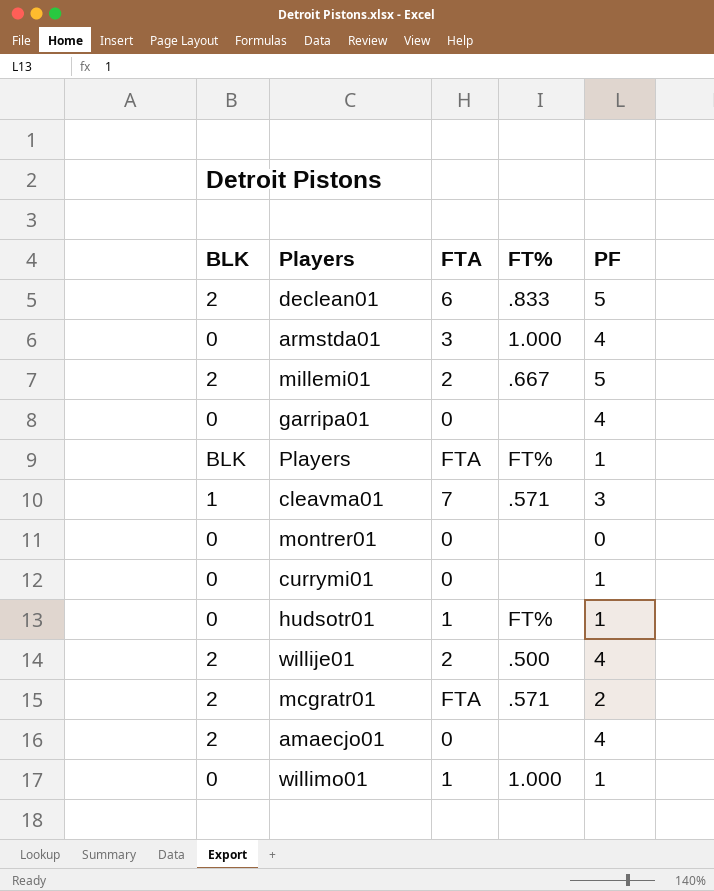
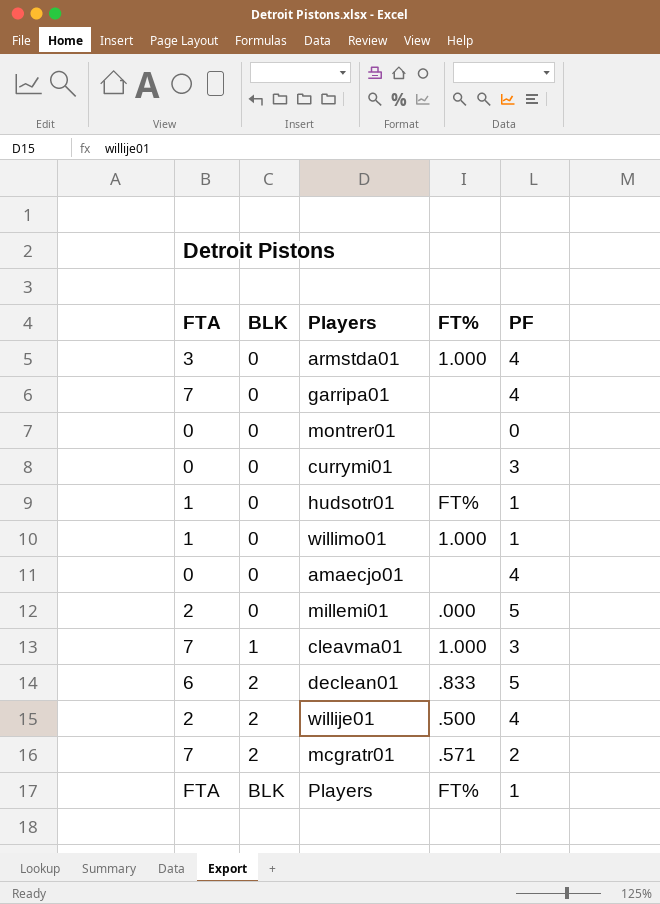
row order: none -> BLK ascending
column FTA | position: 3 -> 1
garripa01 | FTA: 0 -> 7
currymi01 | PF: 1 -> 3
amaecjo01 | BLK: 2 -> 0
millemi01 | BLK: 2 -> 0
millemi01 | FT%: .667 -> .000
cleavma01 | FT%: .571 -> 1.000
mcgratr01 | FTA: FTA -> 7

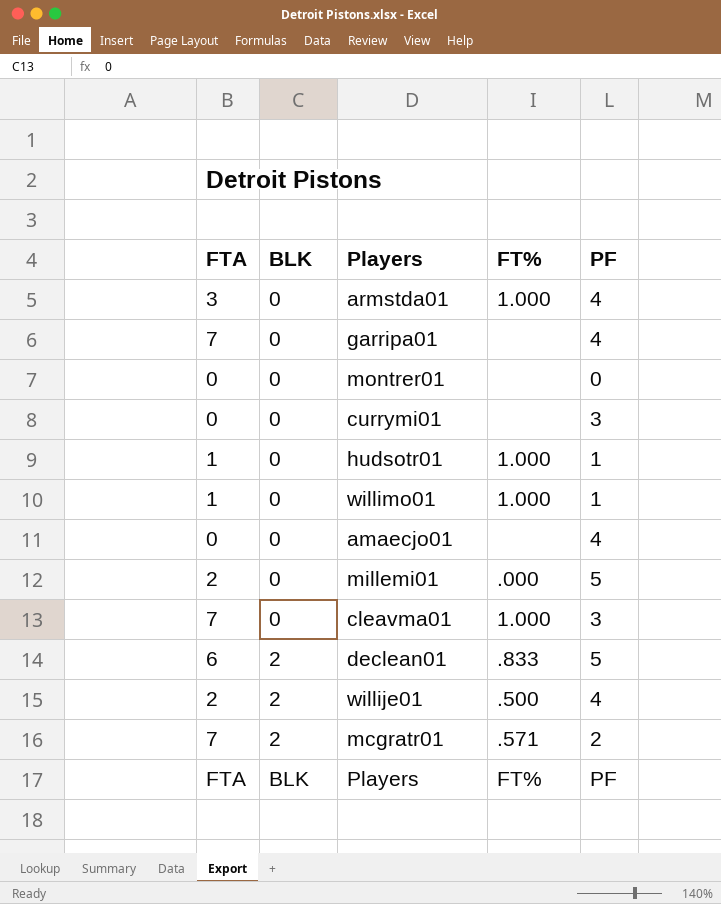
hudsotr01 | FT%: FT% -> 1.000
cleavma01 | BLK: 1 -> 0
Players | PF: 1 -> PF

